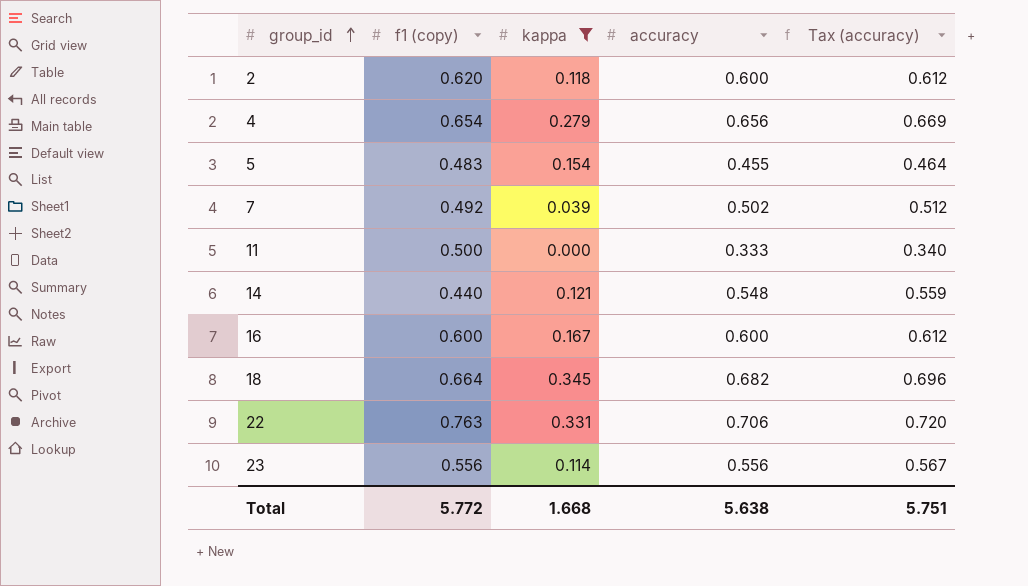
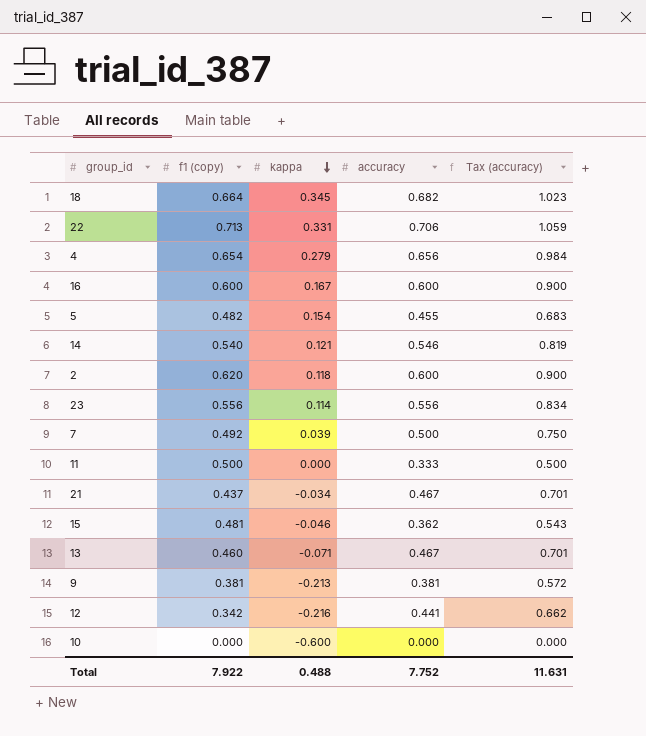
filter: kappa >= 0.000 -> none
row order: group_id ascending -> kappa descending
column Tax (accuracy) | formula: [accuracy] * 1.02 -> [accuracy] * 1.5
22 | f1 (copy): 0.763 -> 0.713
5 | f1 (copy): 0.483 -> 0.482
14 | f1 (copy): 0.440 -> 0.540
14 | accuracy: 0.548 -> 0.546
7 | accuracy: 0.502 -> 0.500
Total | f1 (copy): 5.772 -> 7.922
Total | kappa: 1.668 -> 0.488
Total | accuracy: 5.638 -> 7.752
Total | Tax (accuracy): 5.751 -> 11.631

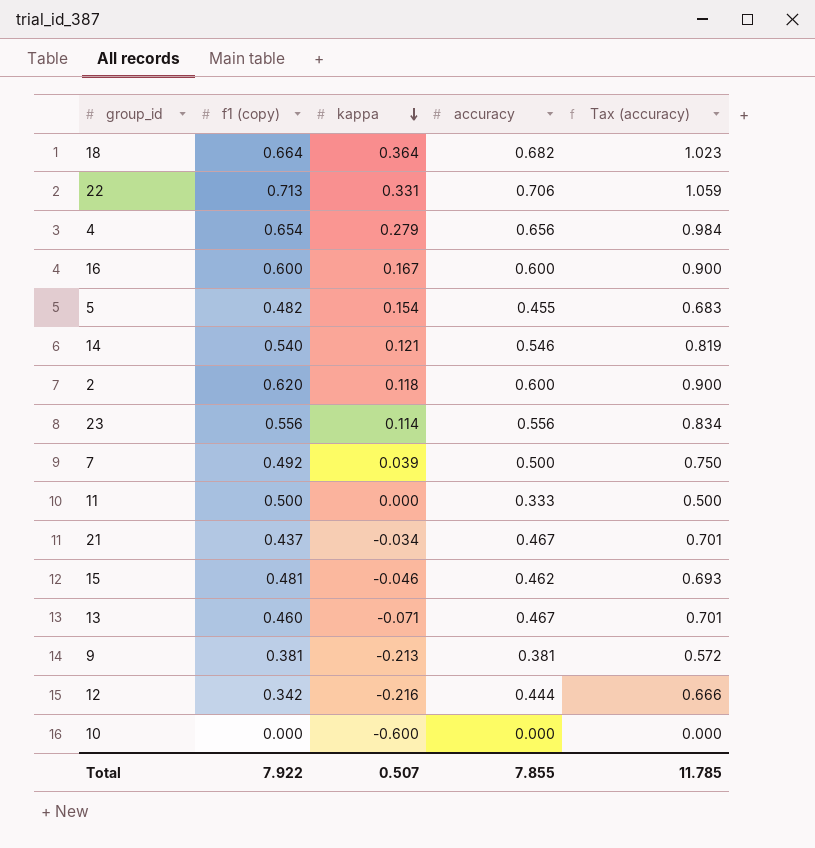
18 | kappa: 0.345 -> 0.364
15 | accuracy: 0.362 -> 0.462
15 | Tax (accuracy): 0.543 -> 0.693
12 | accuracy: 0.441 -> 0.444
12 | Tax (accuracy): 0.662 -> 0.666
Total | kappa: 0.488 -> 0.507
Total | accuracy: 7.752 -> 7.855
Total | Tax (accuracy): 11.631 -> 11.785

